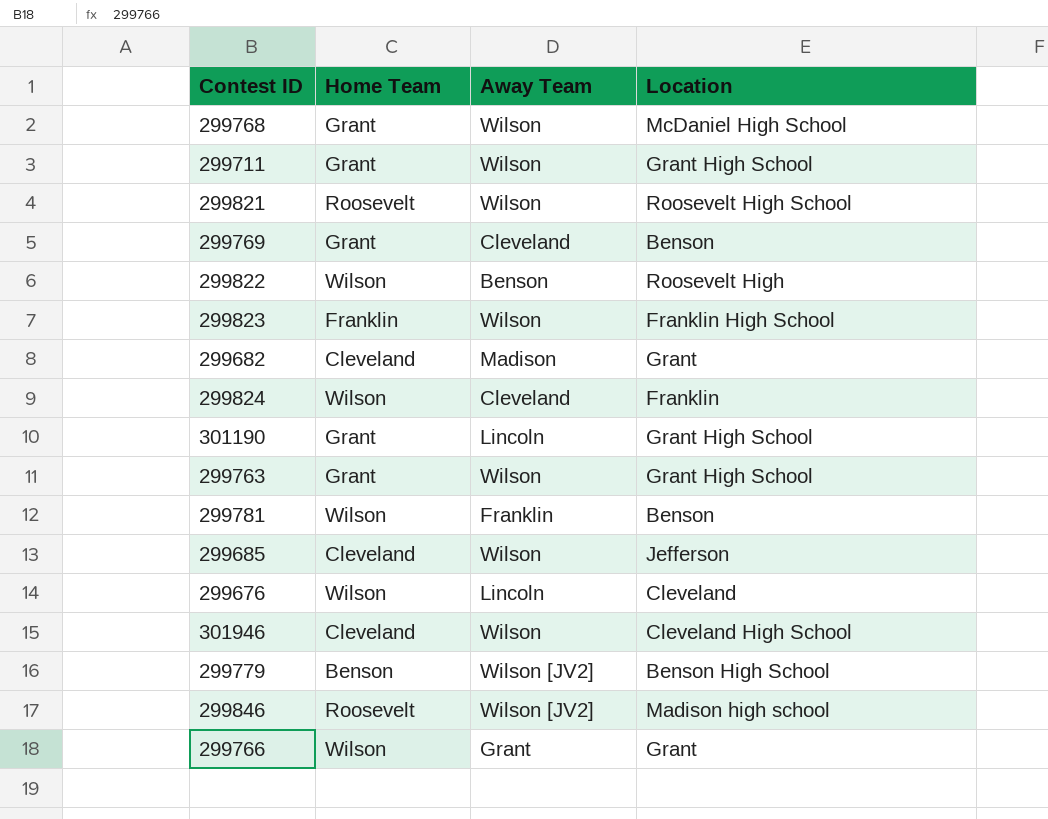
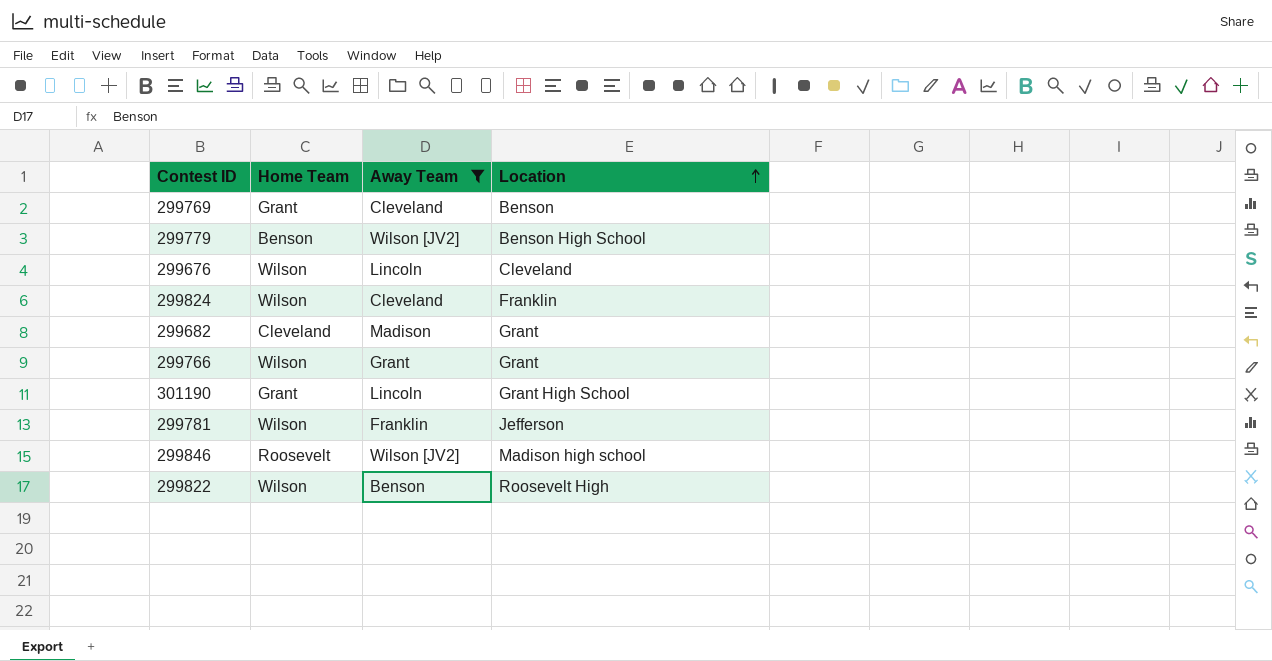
filter: none -> Away Team != Wilson
row order: none -> Location ascending
299781 | Location: Benson -> Jefferson

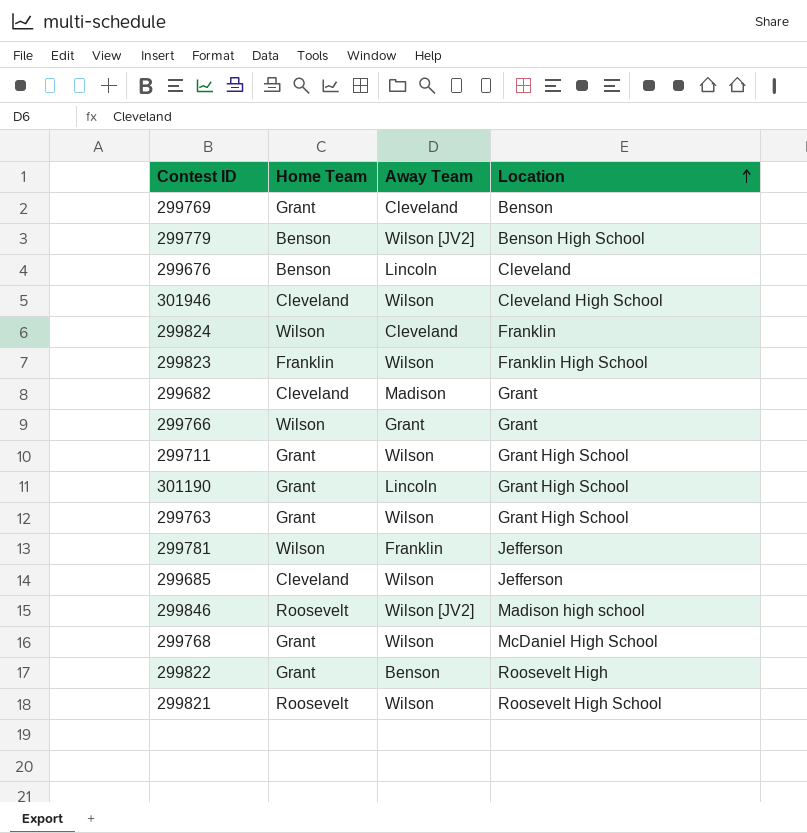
filter: Away Team != Wilson -> none
299676 | Home Team: Wilson -> Benson
299822 | Home Team: Wilson -> Grant

